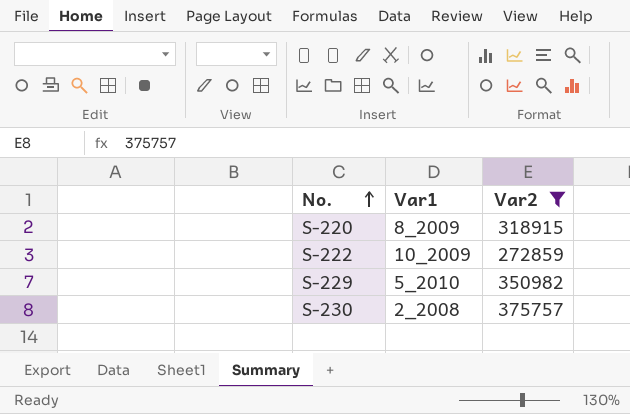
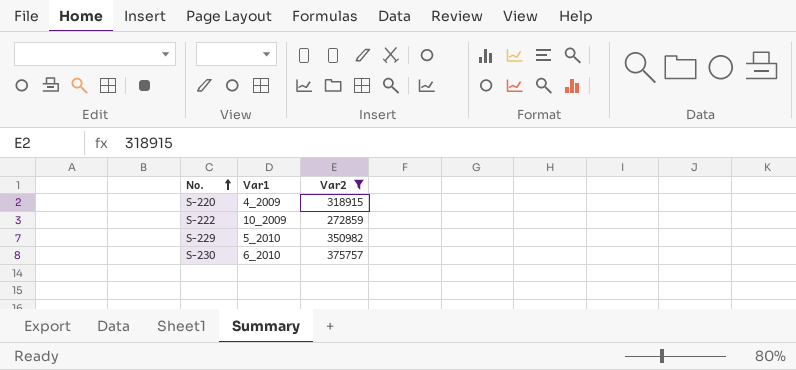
S-220 | Var1: 8_2009 -> 4_2009
S-230 | Var1: 2_2008 -> 6_2010

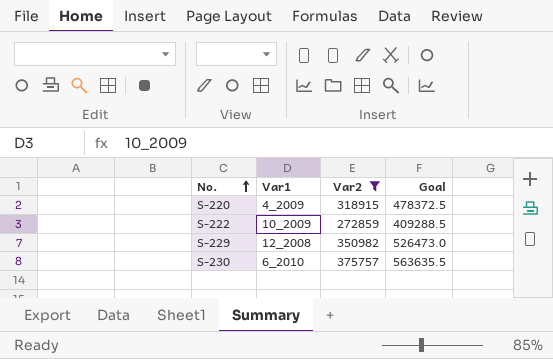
column Goal | formula: none -> [Var2] * 1.5
S-229 | Var1: 5_2010 -> 12_2008

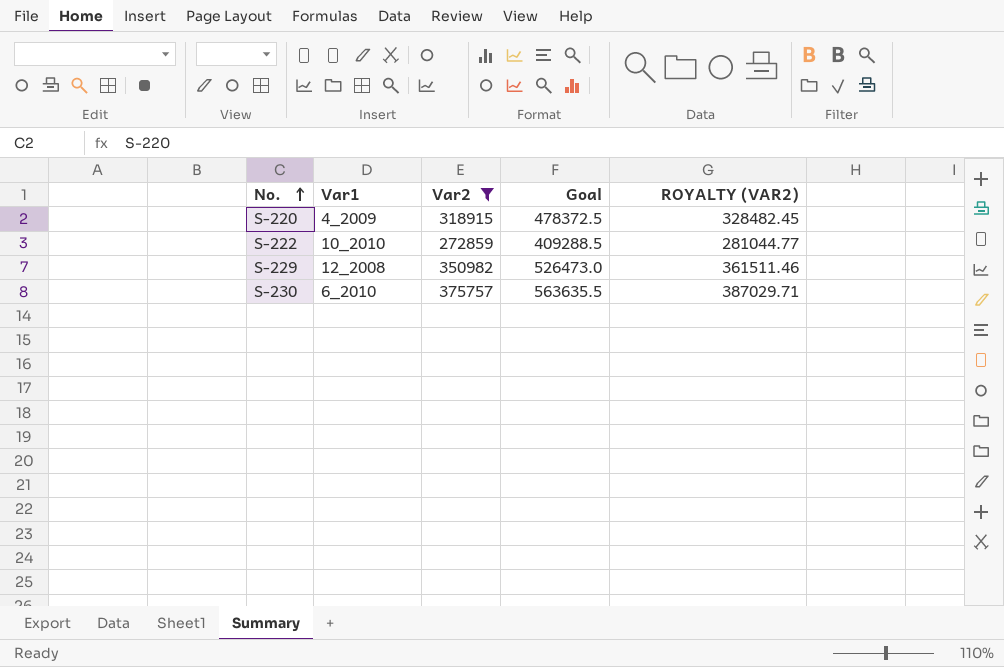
column ROYALTY (VAR2) | formula: none -> [Var2] * 1.03
S-222 | Var1: 10_2009 -> 10_2010

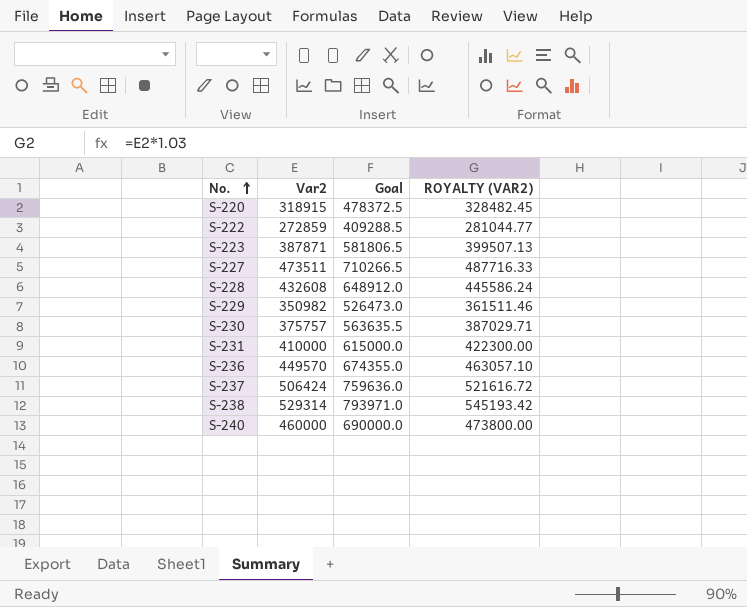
filter: Var2 <= 375757 -> none
column Var1 | position: 2 -> none

